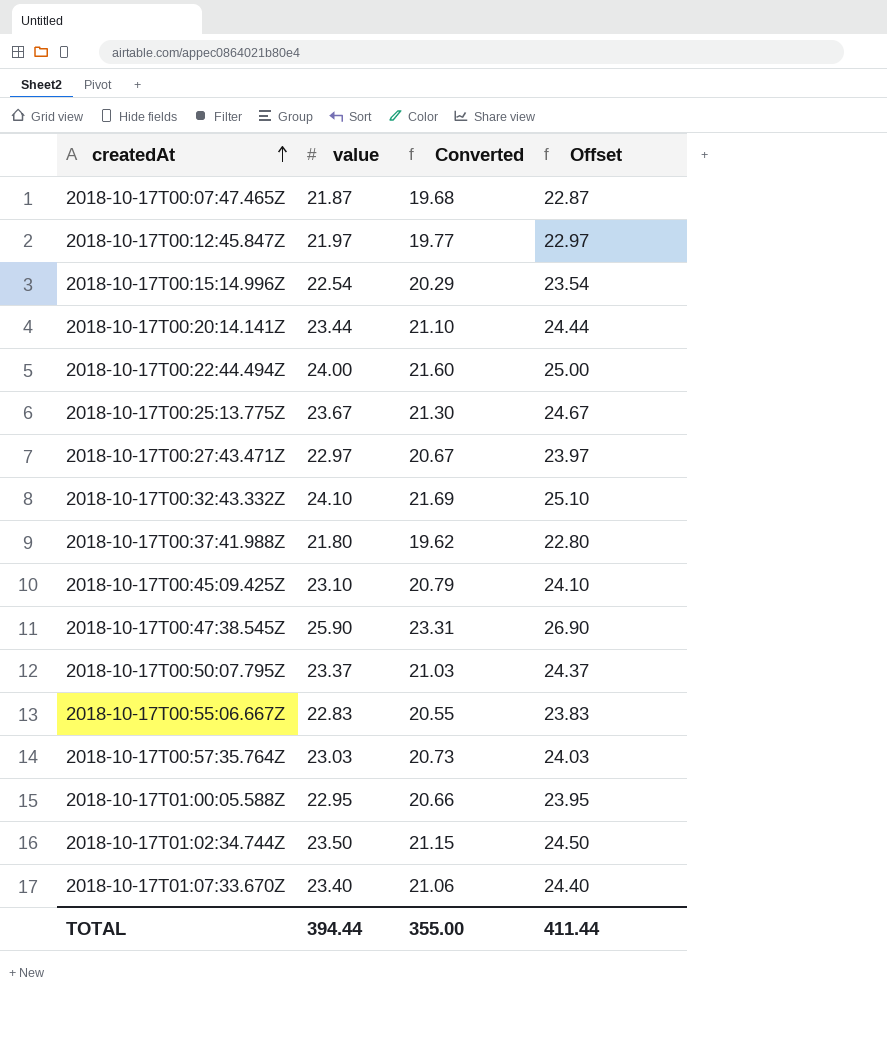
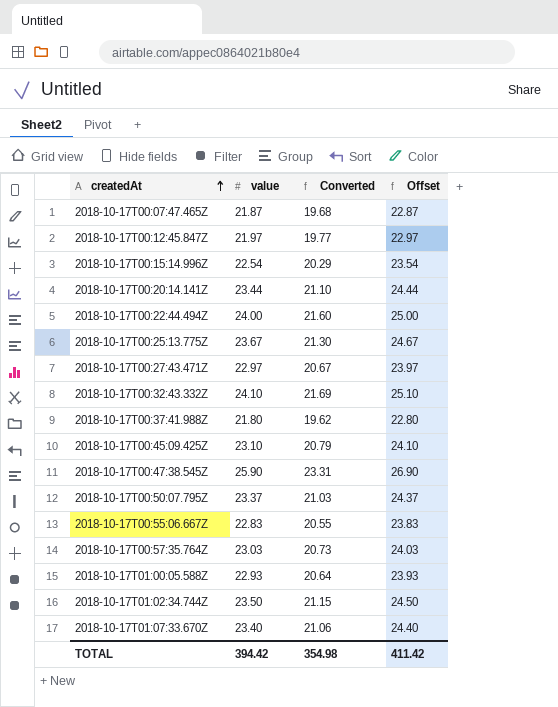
2018-10-17T01:00:05.588Z | value: 22.95 -> 22.93
2018-10-17T01:00:05.588Z | Converted: 20.66 -> 20.64
2018-10-17T01:00:05.588Z | Offset: 23.95 -> 23.93
TOTAL | value: 394.44 -> 394.42
TOTAL | Converted: 355.00 -> 354.98
TOTAL | Offset: 411.44 -> 411.42

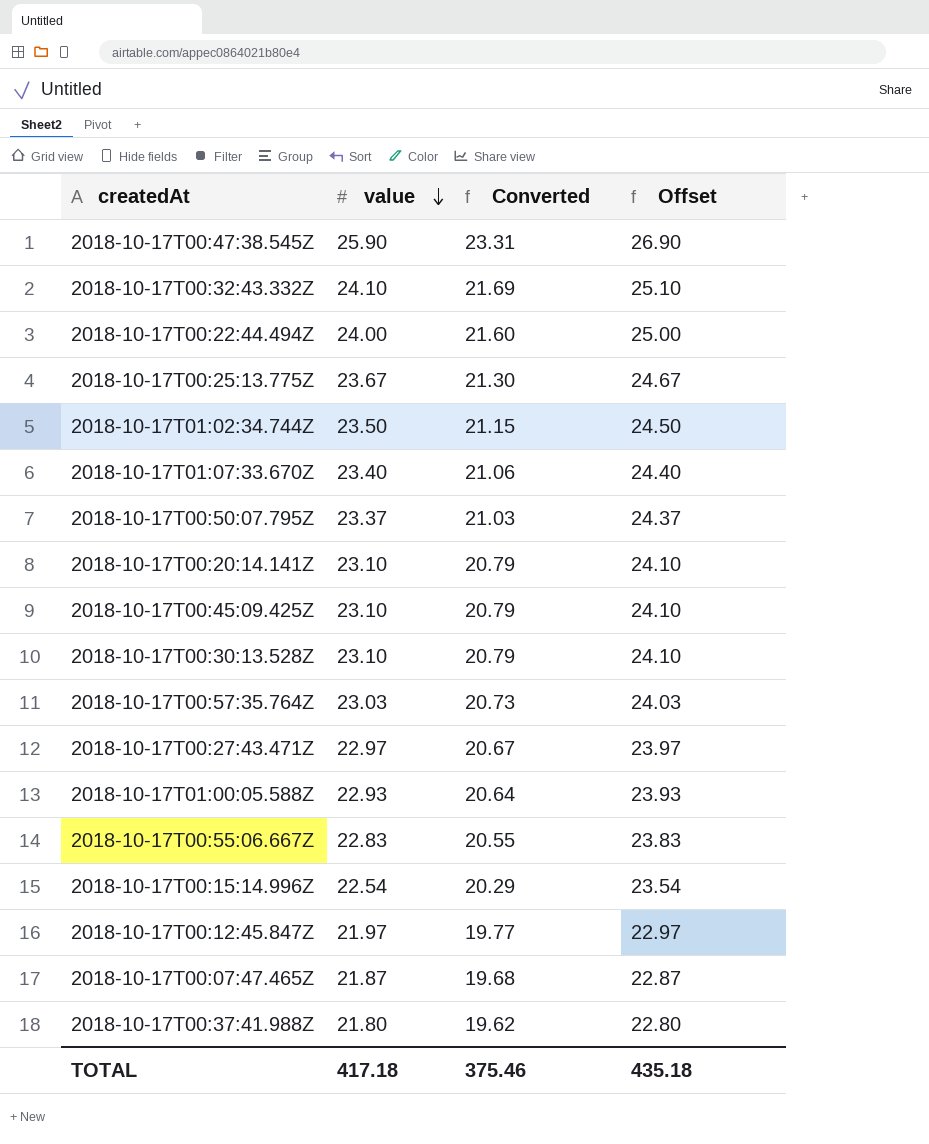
row order: createdAt ascending -> value descending
2018-10-17T00:20:14.141Z | value: 23.44 -> 23.10
2018-10-17T00:20:14.141Z | Converted: 21.10 -> 20.79
2018-10-17T00:20:14.141Z | Offset: 24.44 -> 24.10
row 2018-10-17T00:30:13.528Z: none -> 23.10 | 20.79 | 24.10
TOTAL | value: 394.42 -> 417.18
TOTAL | Converted: 354.98 -> 375.46
TOTAL | Offset: 411.42 -> 435.18

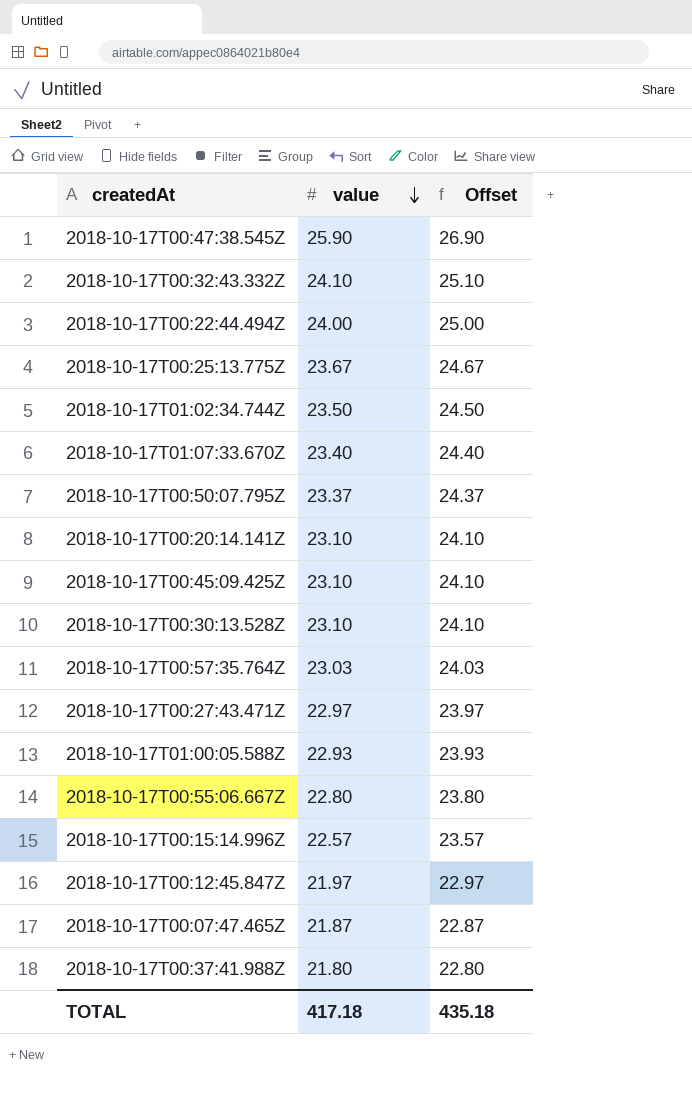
column Converted | formula: [value] * 0.9 -> none
2018-10-17T00:55:06.667Z | value: 22.83 -> 22.80
2018-10-17T00:55:06.667Z | Offset: 23.83 -> 23.80
2018-10-17T00:15:14.996Z | value: 22.54 -> 22.57
2018-10-17T00:15:14.996Z | Offset: 23.54 -> 23.57

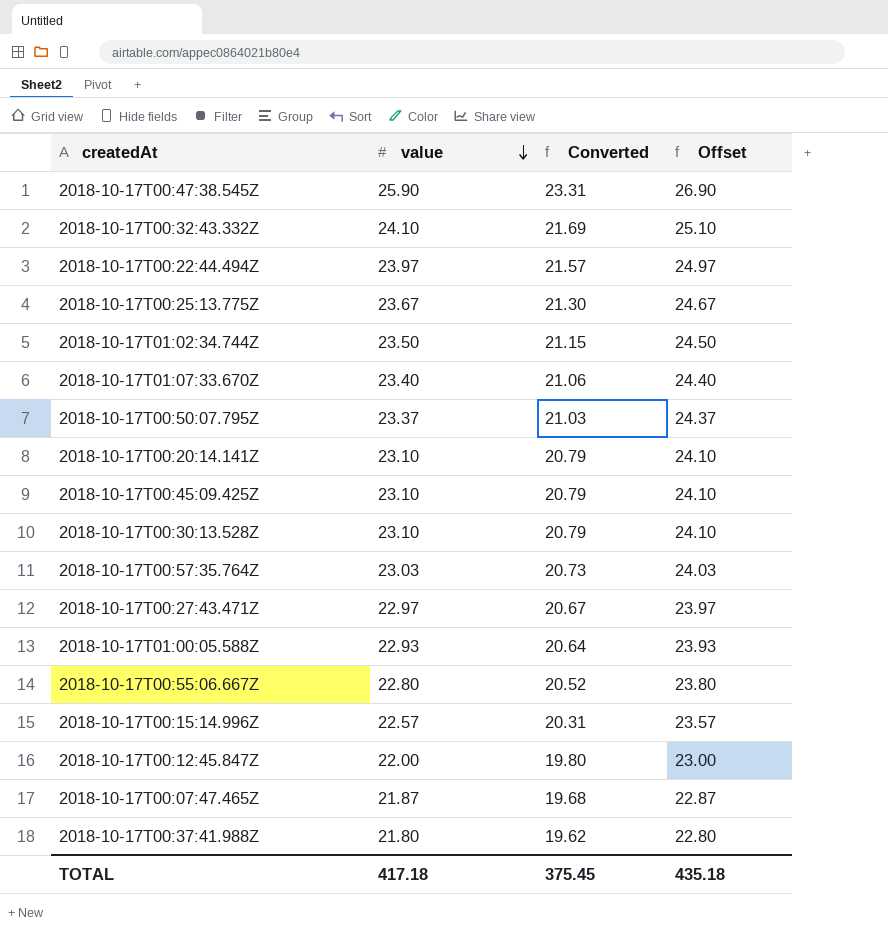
column Converted | formula: none -> [value] * 0.9
2018-10-17T00:22:44.494Z | value: 24.00 -> 23.97
2018-10-17T00:22:44.494Z | Offset: 25.00 -> 24.97
2018-10-17T00:12:45.847Z | value: 21.97 -> 22.00
2018-10-17T00:12:45.847Z | Offset: 22.97 -> 23.00

